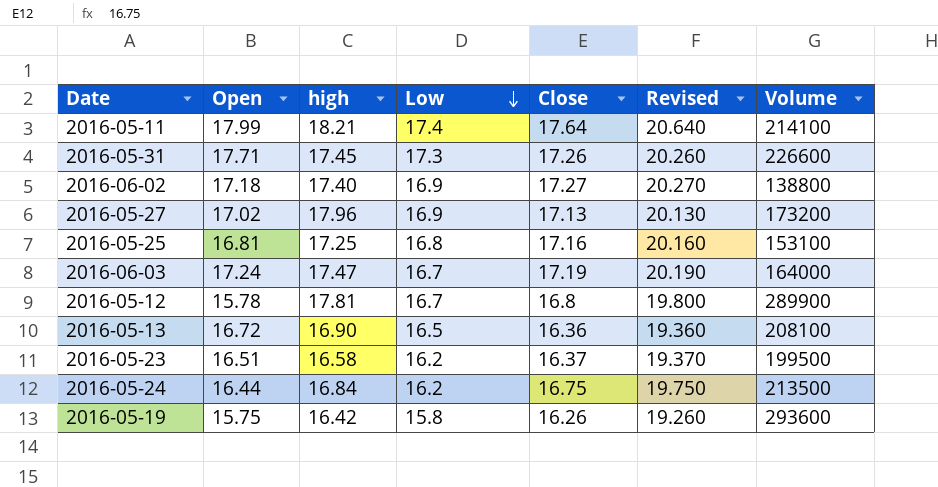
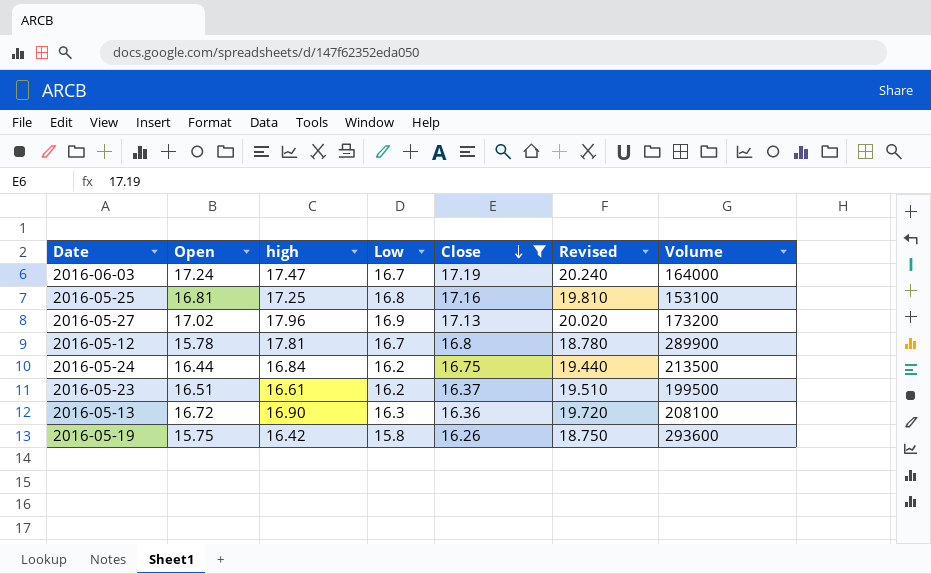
filter: none -> Close <= 17.19
row order: Low descending -> Close descending
column Revised | formula: [Close] + 3 -> [Open] + 3
2016-05-23 | high: 16.58 -> 16.61
2016-05-13 | Low: 16.5 -> 16.3

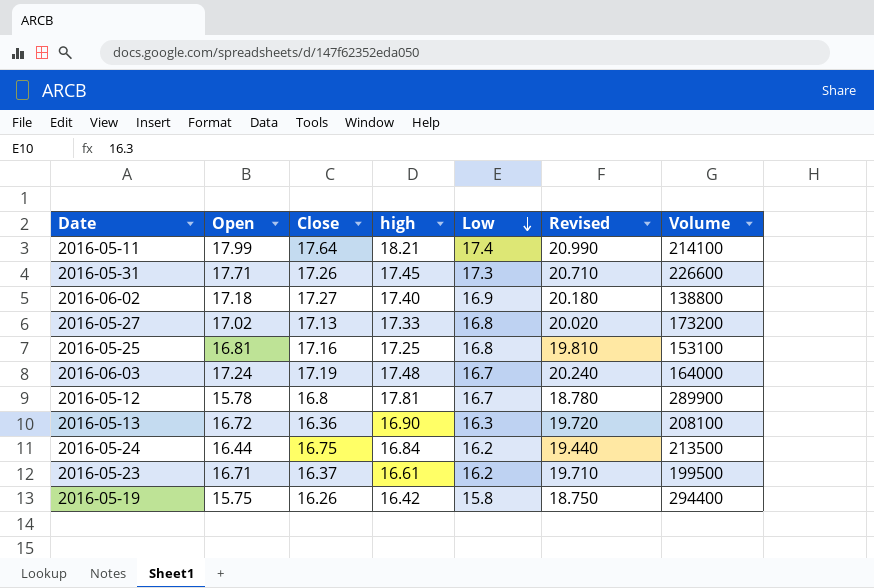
filter: Close <= 17.19 -> none
row order: Close descending -> Low descending
column Close | position: 5 -> 3
2016-05-27 | high: 17.96 -> 17.33
2016-05-27 | Low: 16.9 -> 16.8
2016-06-03 | high: 17.47 -> 17.48
2016-05-23 | Open: 16.51 -> 16.71
2016-05-23 | Revised: 19.510 -> 19.710
2016-05-19 | Volume: 293600 -> 294400

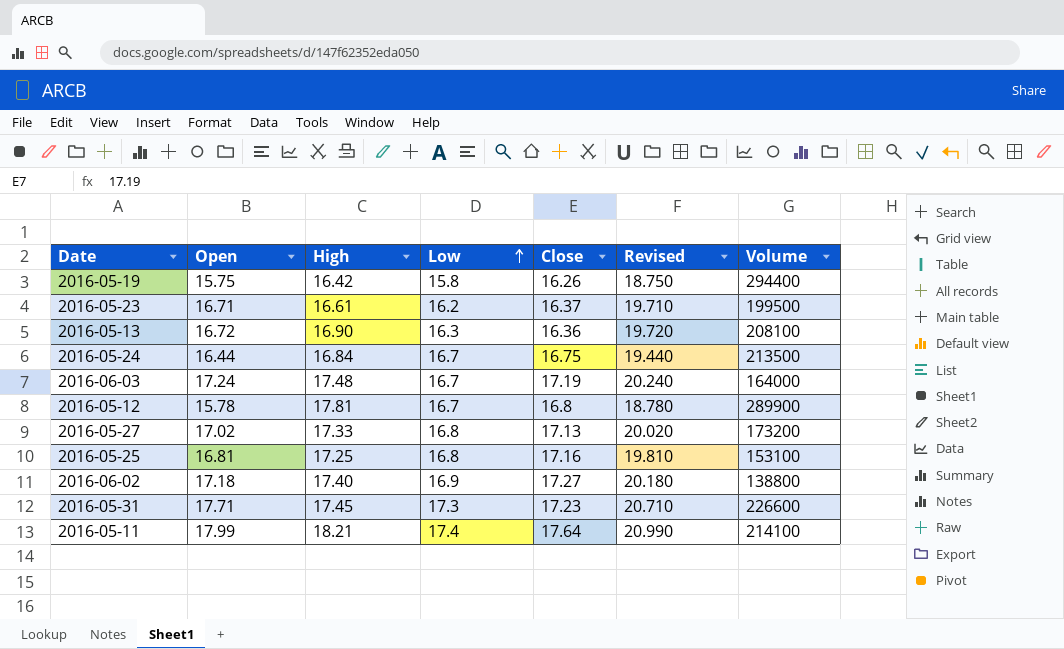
row order: Low descending -> Low ascending
column name: high -> High
column Close | position: 3 -> 5
2016-05-24 | Low: 16.2 -> 16.7
2016-05-31 | Close: 17.26 -> 17.23

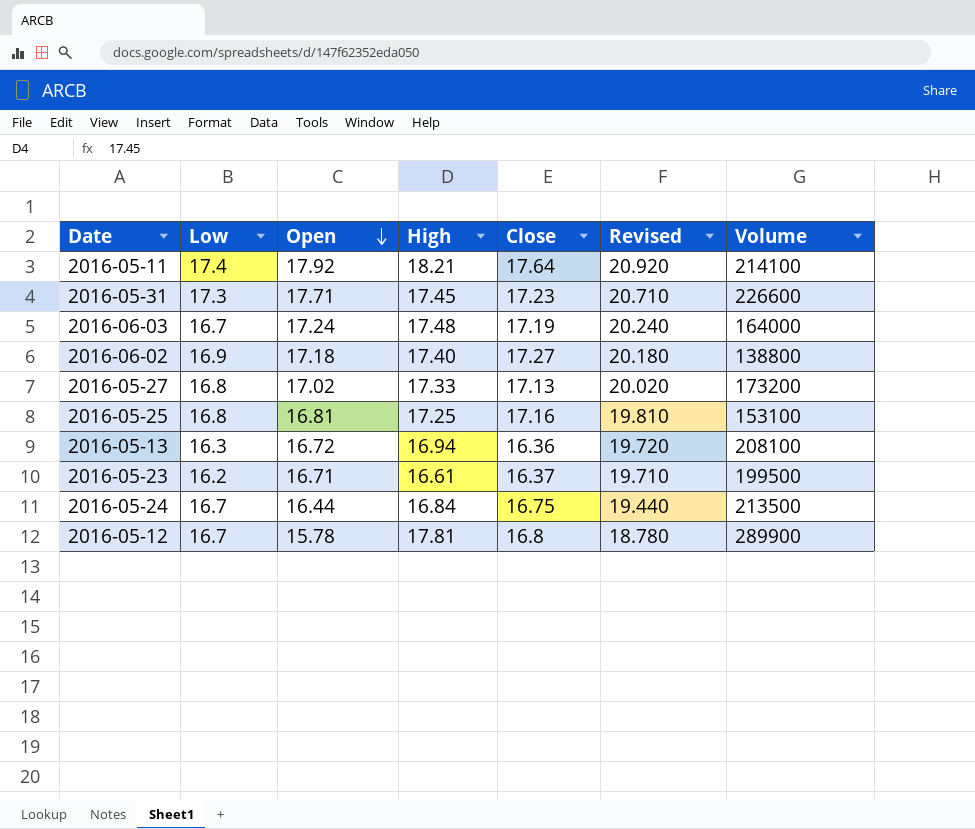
row order: Low ascending -> Open descending
column Low | position: 4 -> 2
row 2016-05-19: 15.75 | 16.42 | 15.8 | 16.26 | 18.750 | 294400 -> none
2016-05-11 | Open: 17.99 -> 17.92
2016-05-11 | Revised: 20.990 -> 20.920
2016-05-13 | High: 16.90 -> 16.94

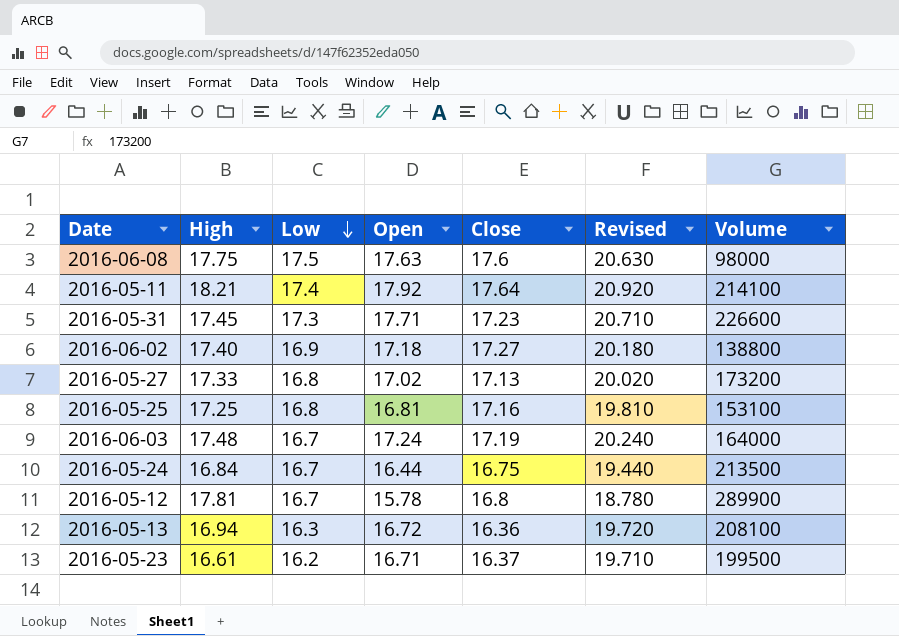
row order: Open descending -> Low descending
column High | position: 4 -> 2
row 2016-06-08: none -> 17.75 | 17.5 | 17.63 | 17.6 | 20.630 | 98000

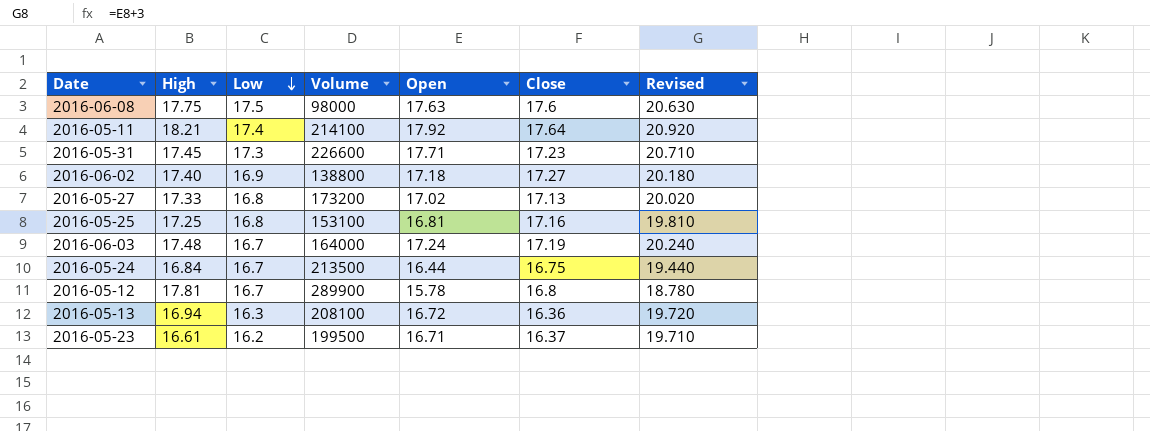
column Volume | position: 7 -> 4

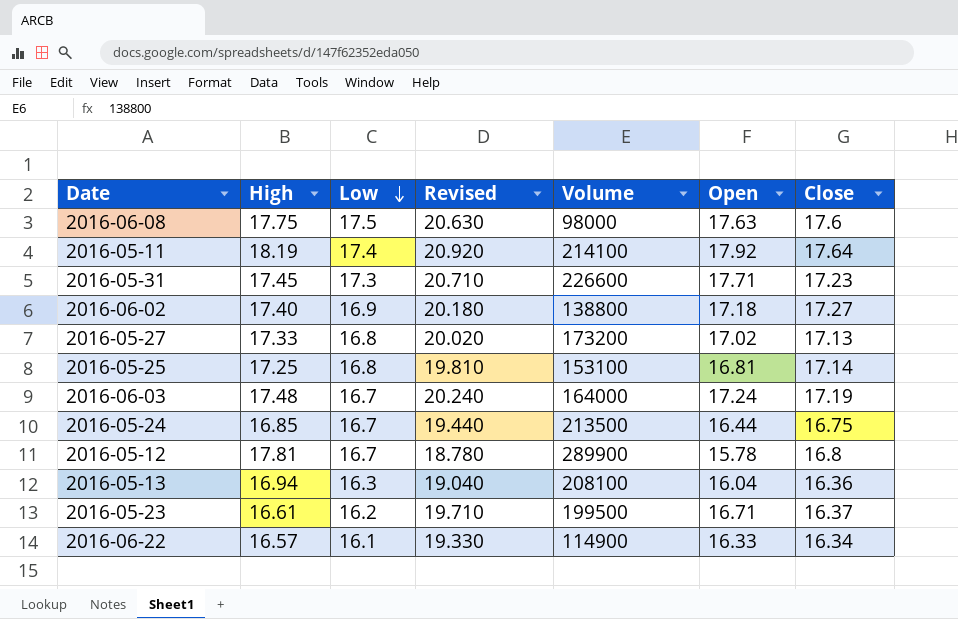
column Revised | position: 7 -> 4
2016-05-11 | High: 18.21 -> 18.19
2016-05-25 | Close: 17.16 -> 17.14
2016-05-24 | High: 16.84 -> 16.85
2016-05-13 | Revised: 19.720 -> 19.040
2016-05-13 | Open: 16.72 -> 16.04
row 2016-06-22: none -> 16.57 | 16.1 | 19.330 | 114900 | 16.33 | 16.34

